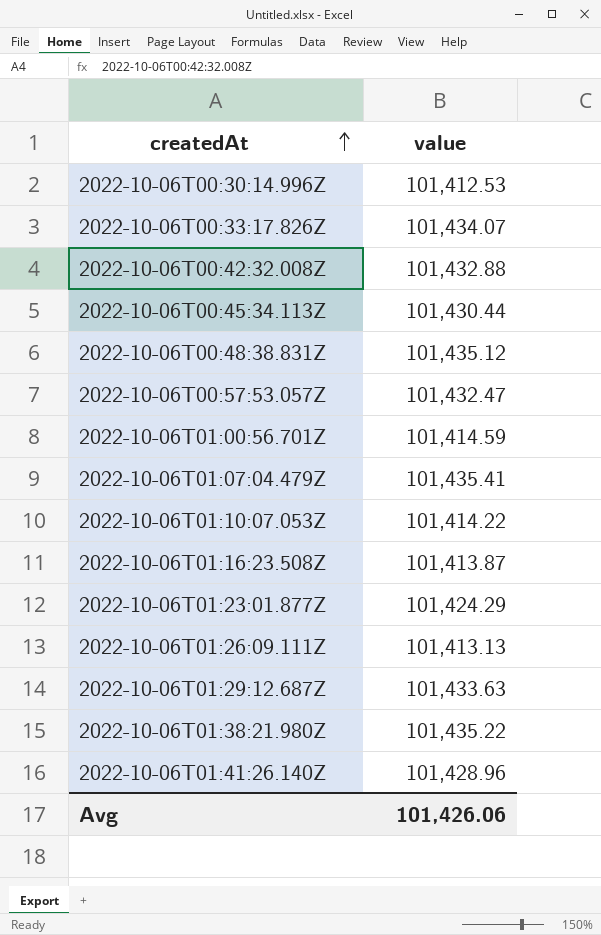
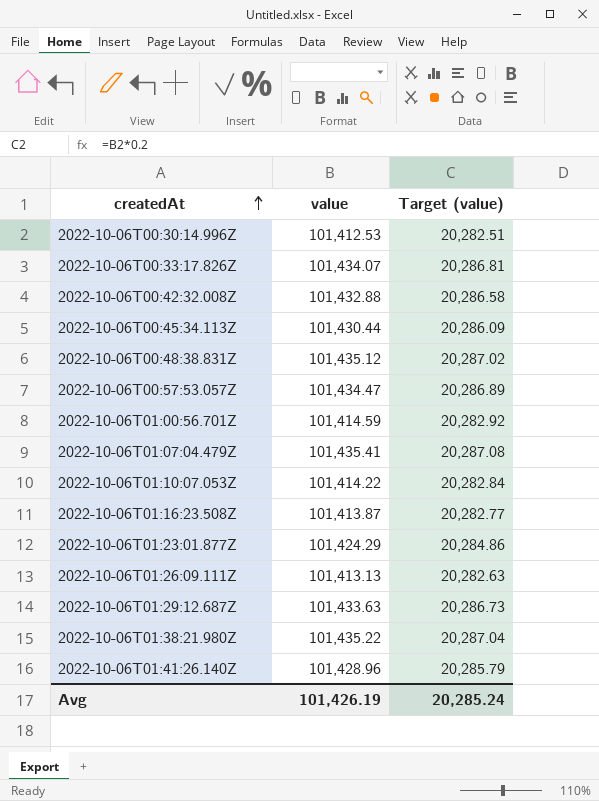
column Target (value) | formula: none -> [value] * 0.2
2022-10-06T00:57:53.057Z | value: 101,432.47 -> 101,434.47
Avg | value: 101,426.06 -> 101,426.19

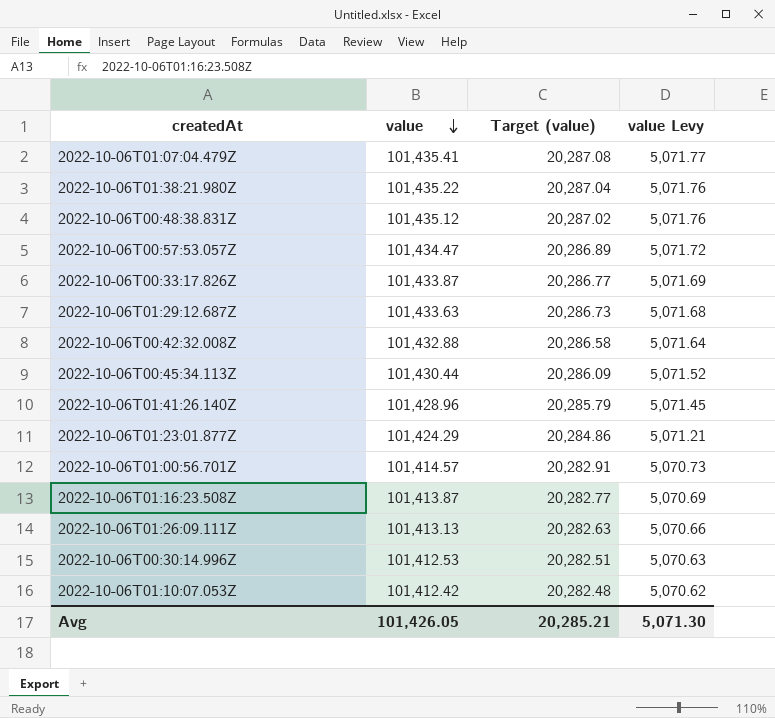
row order: createdAt ascending -> value descending
column value Levy | formula: none -> [value] * 0.05
2022-10-06T00:33:17.826Z | value: 101,434.07 -> 101,433.87
2022-10-06T00:33:17.826Z | Target (value): 20,286.81 -> 20,286.77
2022-10-06T01:00:56.701Z | value: 101,414.59 -> 101,414.57
2022-10-06T01:00:56.701Z | Target (value): 20,282.92 -> 20,282.91
2022-10-06T01:10:07.053Z | value: 101,414.22 -> 101,412.42
2022-10-06T01:10:07.053Z | Target (value): 20,282.84 -> 20,282.48
Avg | value: 101,426.19 -> 101,426.05
Avg | Target (value): 20,285.24 -> 20,285.21

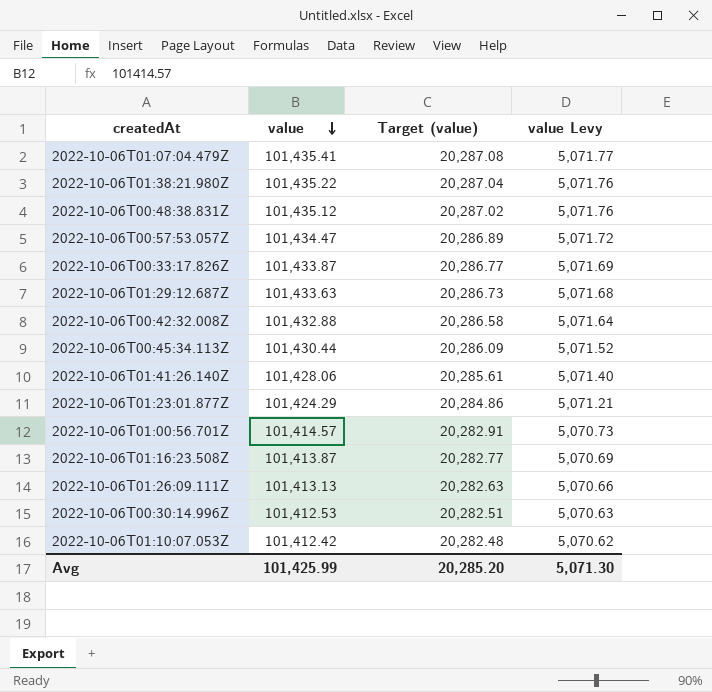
2022-10-06T01:41:26.140Z | value: 101,428.96 -> 101,428.06
2022-10-06T01:41:26.140Z | Target (value): 20,285.79 -> 20,285.61
2022-10-06T01:41:26.140Z | value Levy: 5,071.45 -> 5,071.40
Avg | value: 101,426.05 -> 101,425.99
Avg | Target (value): 20,285.21 -> 20,285.20

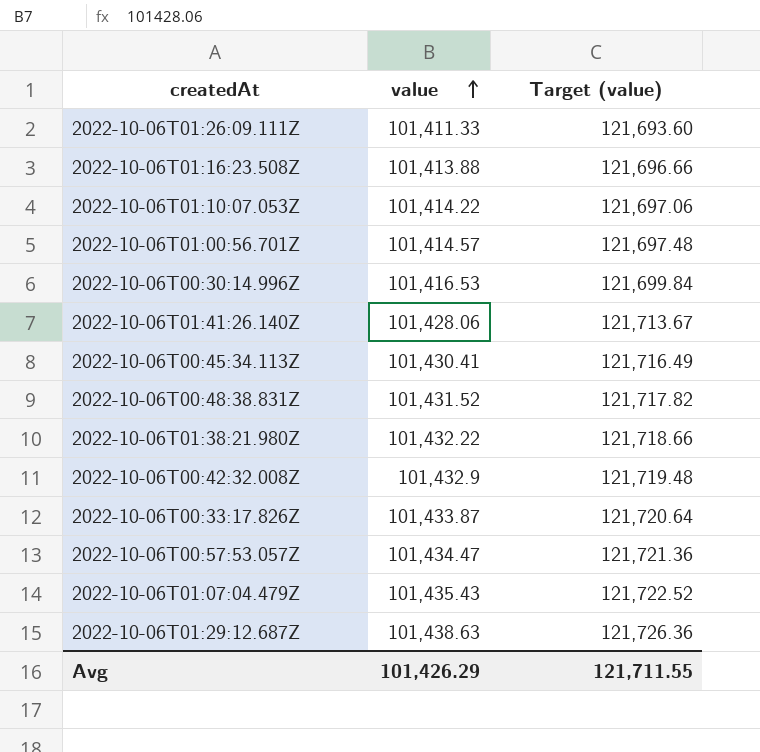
row order: value descending -> value ascending
column value Levy | formula: [value] * 0.05 -> none
column Target (value) | formula: [value] * 0.2 -> [value] * 1.2
row 2022-10-06T01:23:01.877Z: 101,424.29 | 20,284.86 | 5,071.21 -> none
2022-10-06T01:26:09.111Z | value: 101,413.13 -> 101,411.33
2022-10-06T01:16:23.508Z | value: 101,413.87 -> 101,413.88
2022-10-06T01:10:07.053Z | value: 101,412.42 -> 101,414.22
2022-10-06T00:30:14.996Z | value: 101,412.53 -> 101,416.53
2022-10-06T00:45:34.113Z | value: 101,430.44 -> 101,430.41
2022-10-06T00:48:38.831Z | value: 101,435.12 -> 101,431.52
2022-10-06T01:38:21.980Z | value: 101,435.22 -> 101,432.22
2022-10-06T00:42:32.008Z | value: 101,432.88 -> 101,432.9
2022-10-06T01:07:04.479Z | value: 101,435.41 -> 101,435.43
2022-10-06T01:29:12.687Z | value: 101,433.63 -> 101,438.63
Avg | value: 101,425.99 -> 101,426.29
Avg | Target (value): 20,285.20 -> 121,711.55

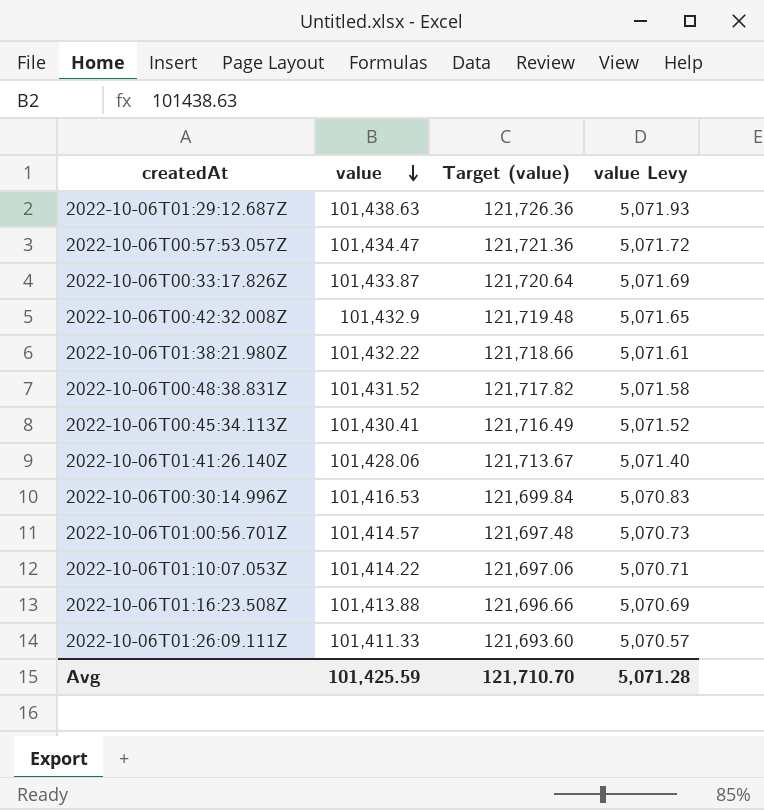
row order: value ascending -> value descending
column value Levy | formula: none -> [value] * 0.05
row 2022-10-06T01:07:04.479Z: 101,435.43 | 121,722.52 -> none
Avg | value: 101,426.29 -> 101,425.59
Avg | Target (value): 121,711.55 -> 121,710.70

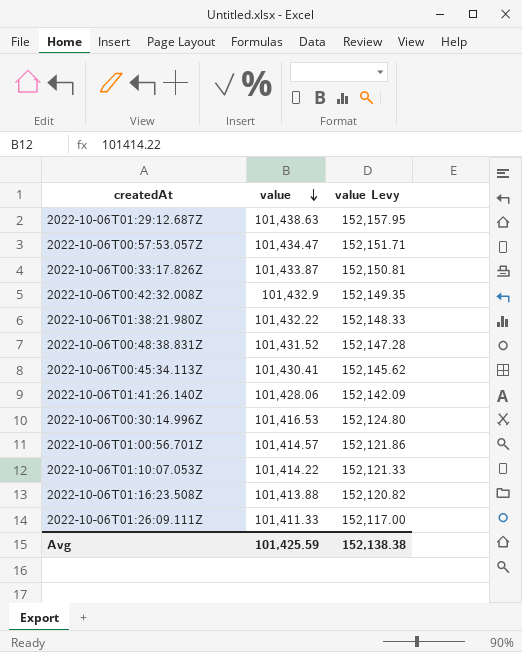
column Target (value) | formula: [value] * 1.2 -> none
column value Levy | formula: [value] * 0.05 -> [value] * 1.5
Avg | value Levy: 5,071.28 -> 152,138.38

